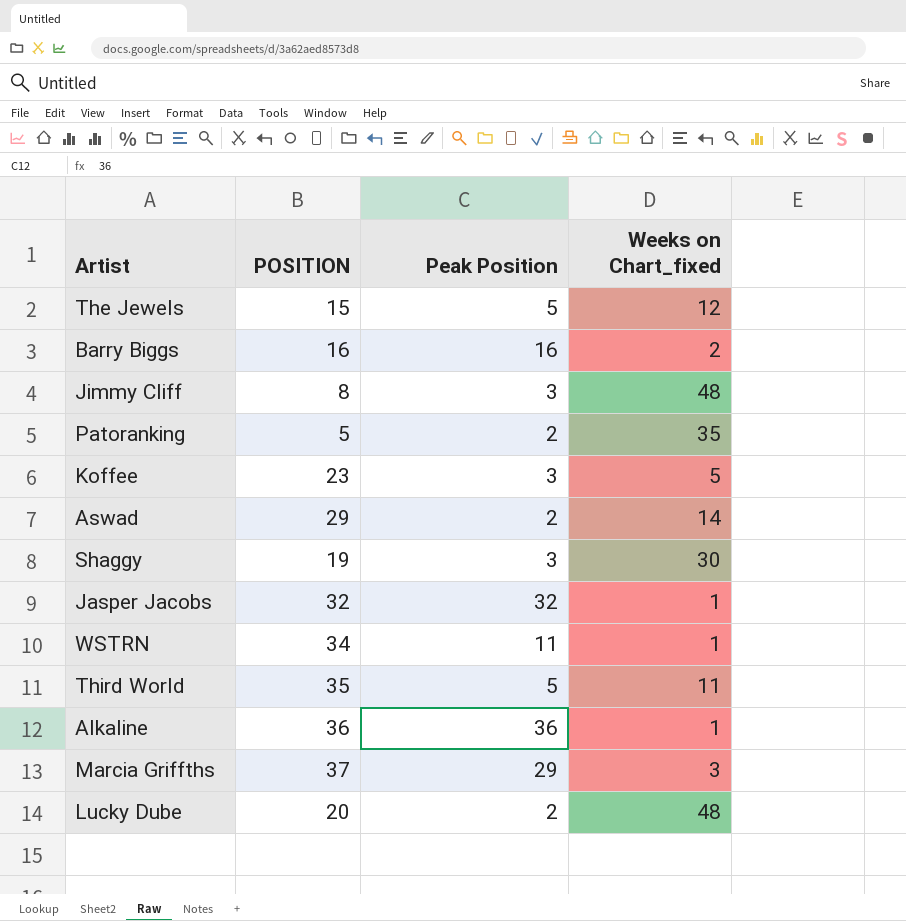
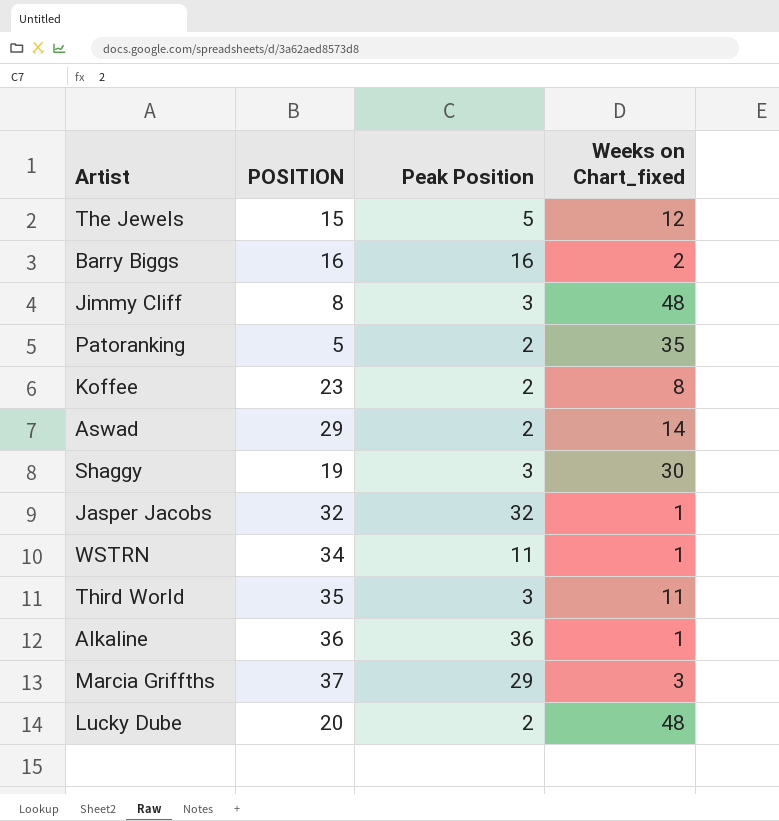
Koffee | Peak Position: 3 -> 2
Koffee | Weeks on Chart_fixed: 5 -> 8
Third World | Peak Position: 5 -> 3

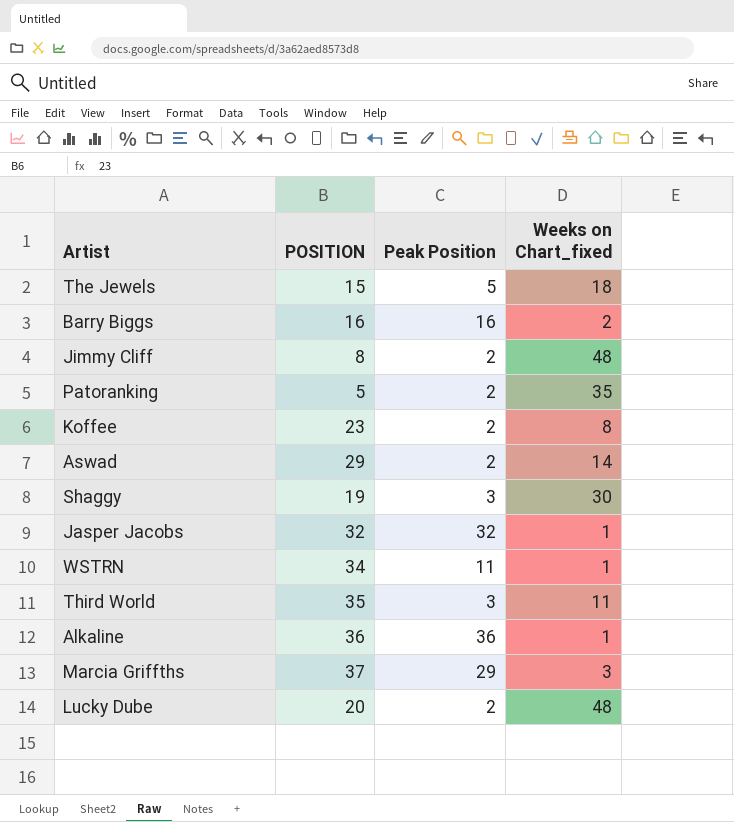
The Jewels | Weeks on Chart_fixed: 12 -> 18
Jimmy Cliff | Peak Position: 3 -> 2

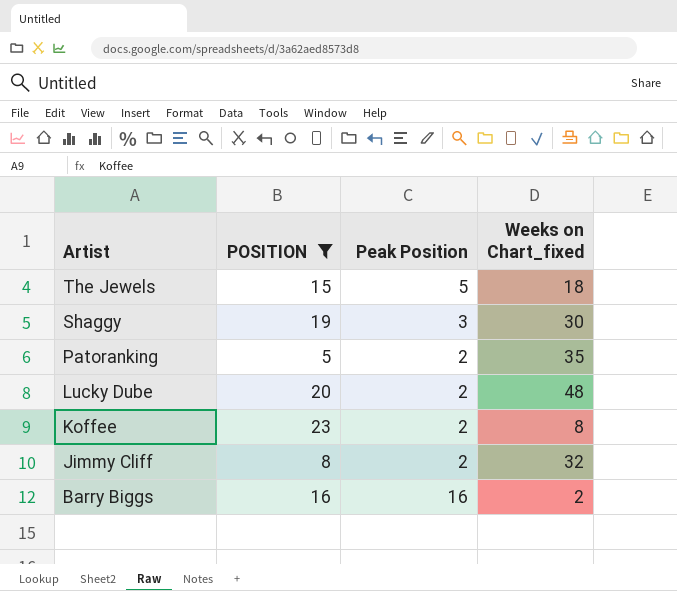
filter: none -> POSITION <= 23
row order: none -> Artist descending
Jimmy Cliff | Weeks on Chart_fixed: 48 -> 32

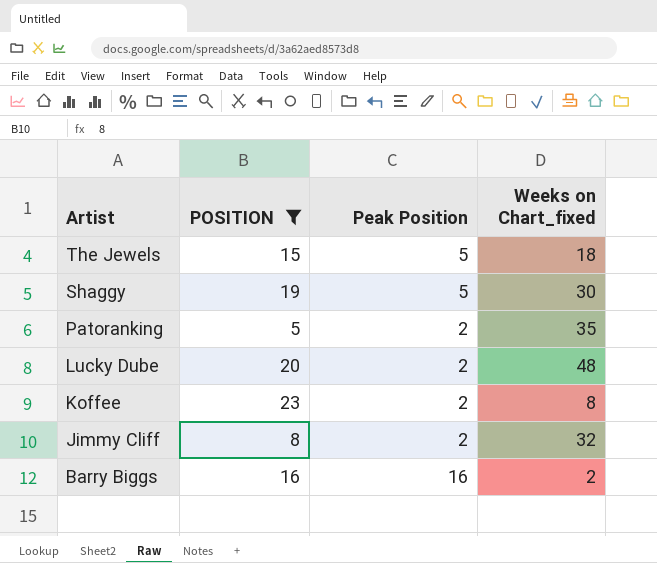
Shaggy | Peak Position: 3 -> 5

